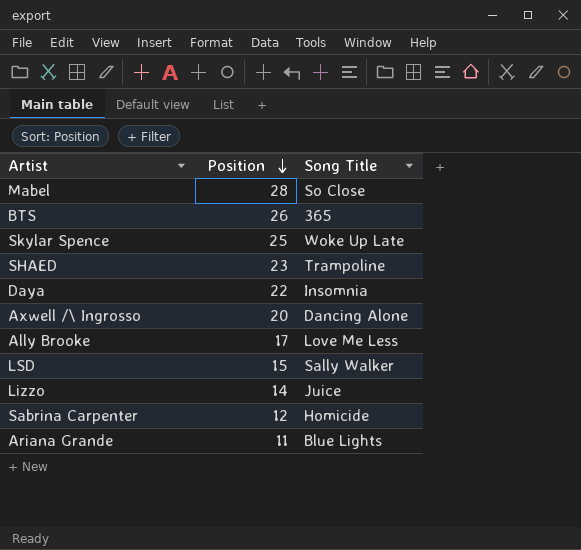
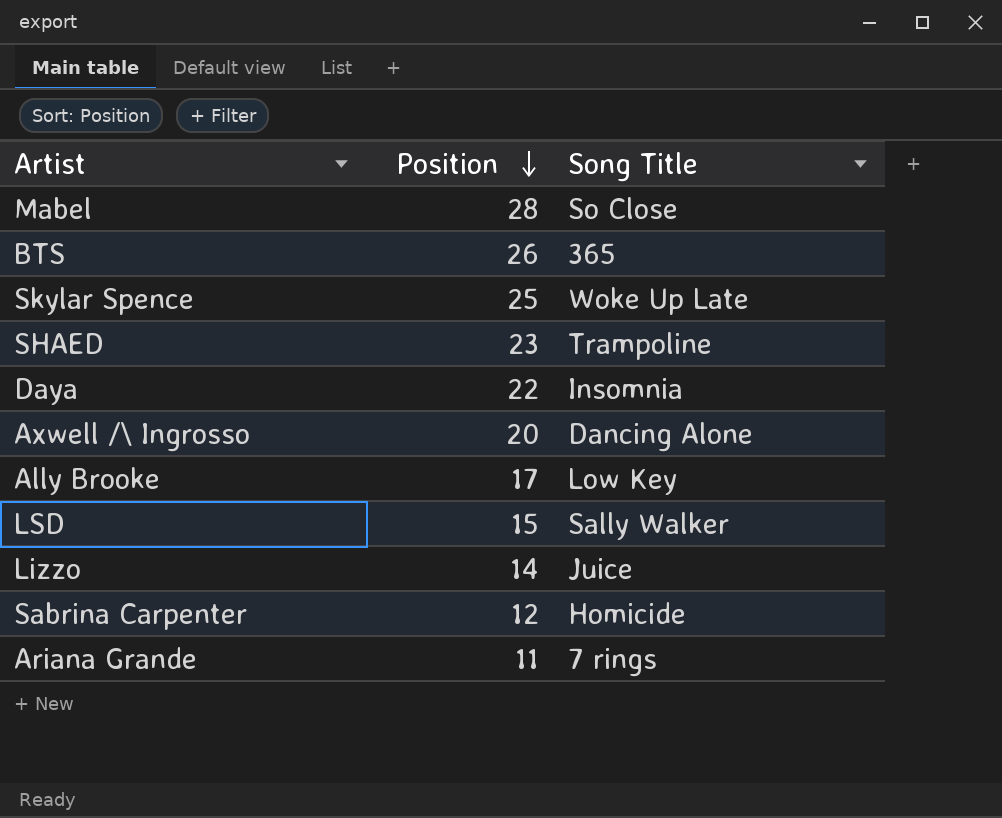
Ally Brooke | Song Title: Love Me Less -> Low Key
Ariana Grande | Song Title: Blue Lights -> 7 rings

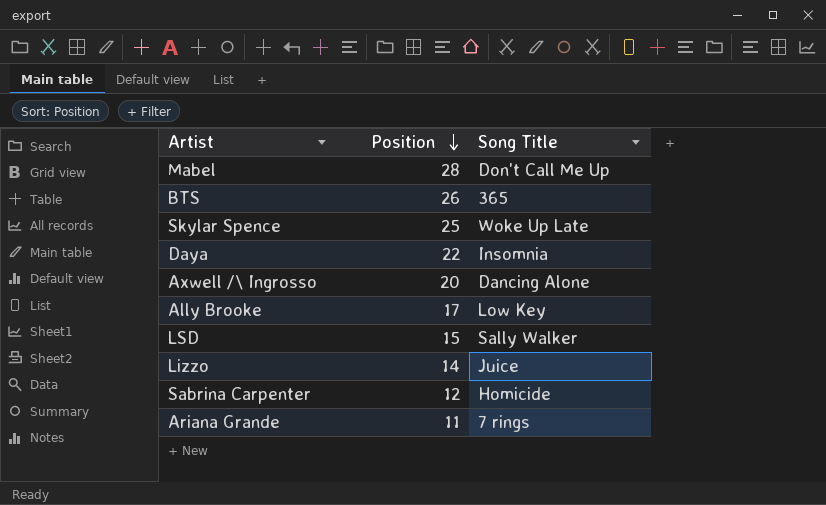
row SHAED: 23 | Trampoline -> none
Mabel | Song Title: So Close -> Don't Call Me Up

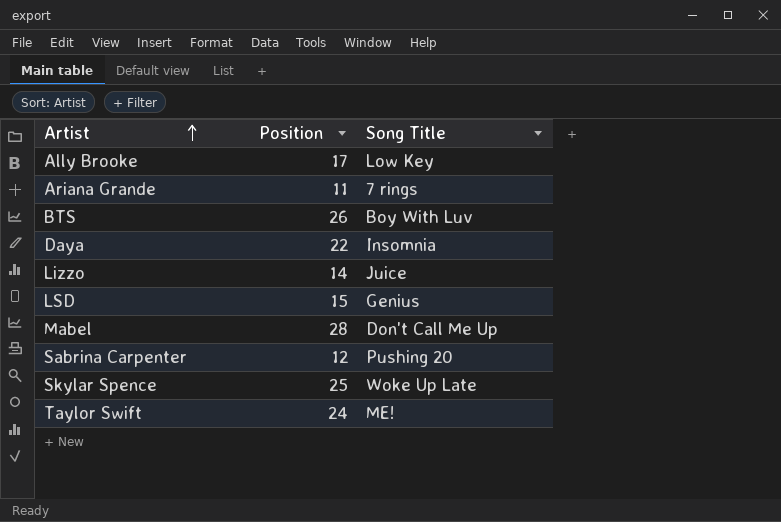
row order: Position descending -> Artist ascending
row Axwell /\ Ingrosso: 20 | Dancing Alone -> none
BTS | Song Title: 365 -> Boy With Luv
LSD | Song Title: Sally Walker -> Genius
Sabrina Carpenter | Song Title: Homicide -> Pushing 20
row Taylor Swift: none -> 24 | ME!

